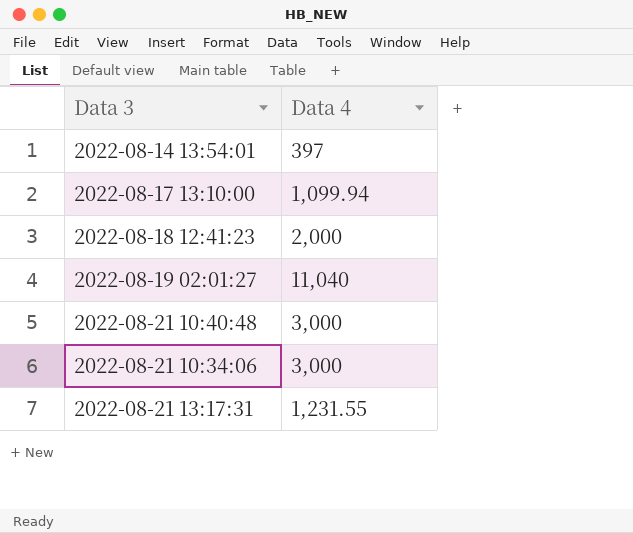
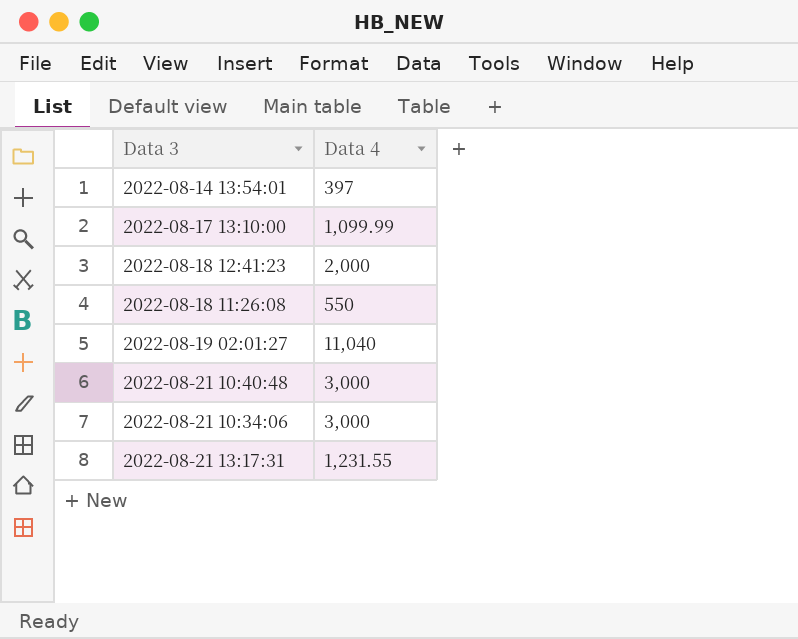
2022-08-17 13:10:00 | Data 4: 1,099.94 -> 1,099.99
row 2022-08-18 11:26:08: none -> 550

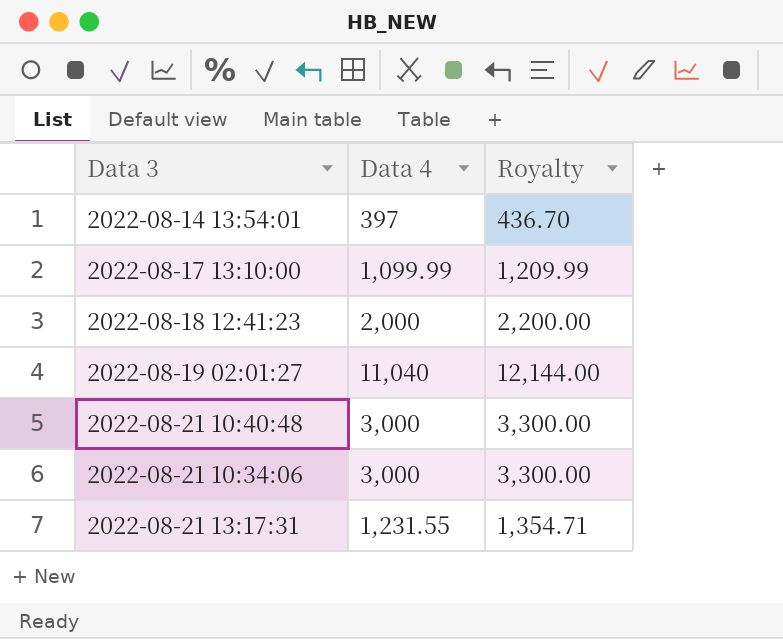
column Royalty | formula: none -> [Data 4] * 1.1
row 2022-08-18 11:26:08: 550 -> none

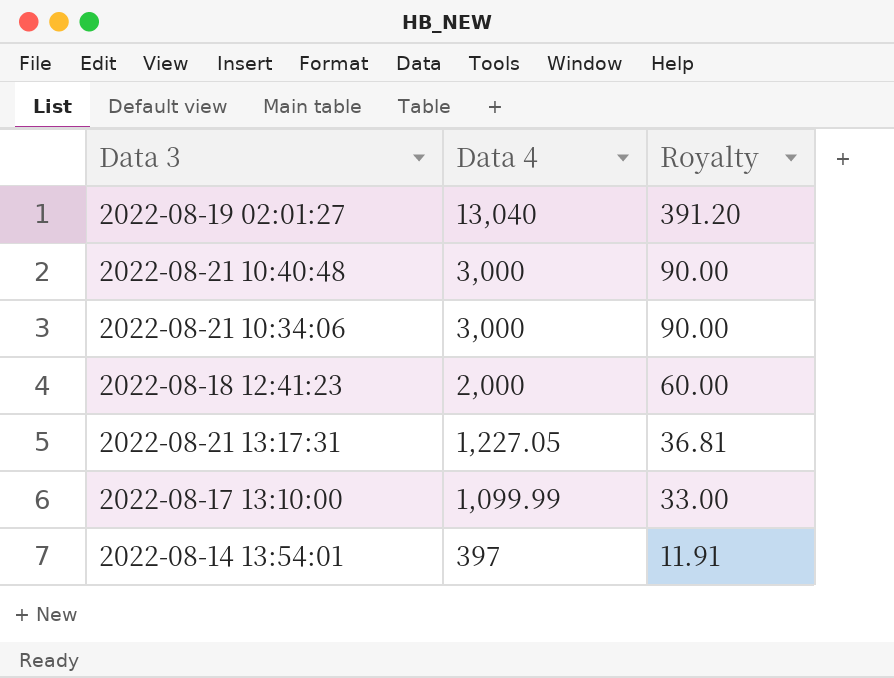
row order: none -> Data 4 descending
column Royalty | formula: [Data 4] * 1.1 -> [Data 4] * 0.03
2022-08-19 02:01:27 | Data 4: 11,040 -> 13,040
2022-08-21 13:17:31 | Data 4: 1,231.55 -> 1,227.05

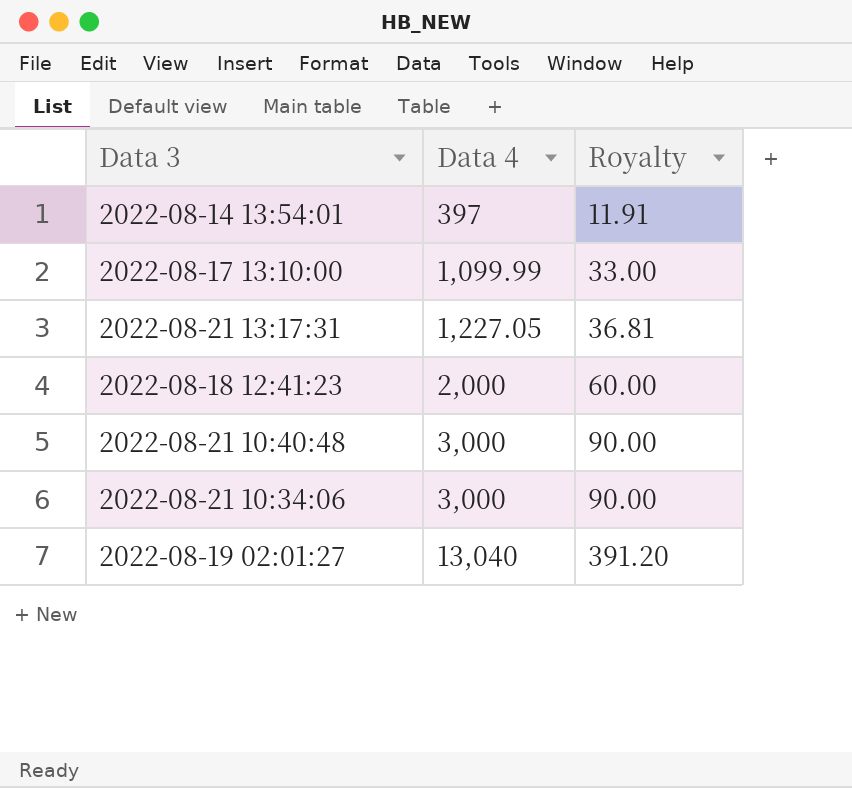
row order: Data 4 descending -> Data 4 ascending

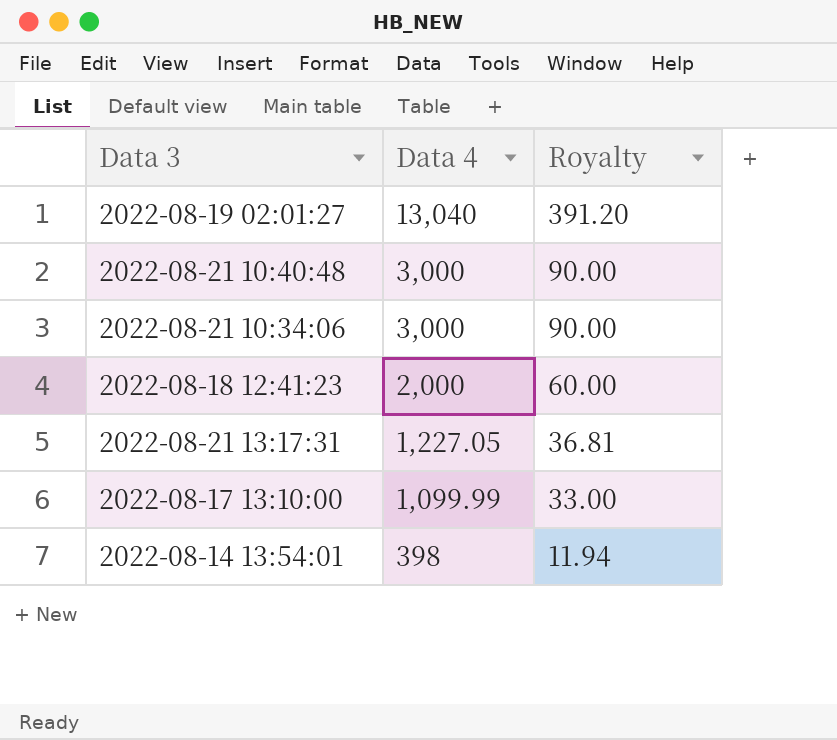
row order: Data 4 ascending -> Data 4 descending
2022-08-14 13:54:01 | Data 4: 397 -> 398
2022-08-14 13:54:01 | Royalty: 11.91 -> 11.94

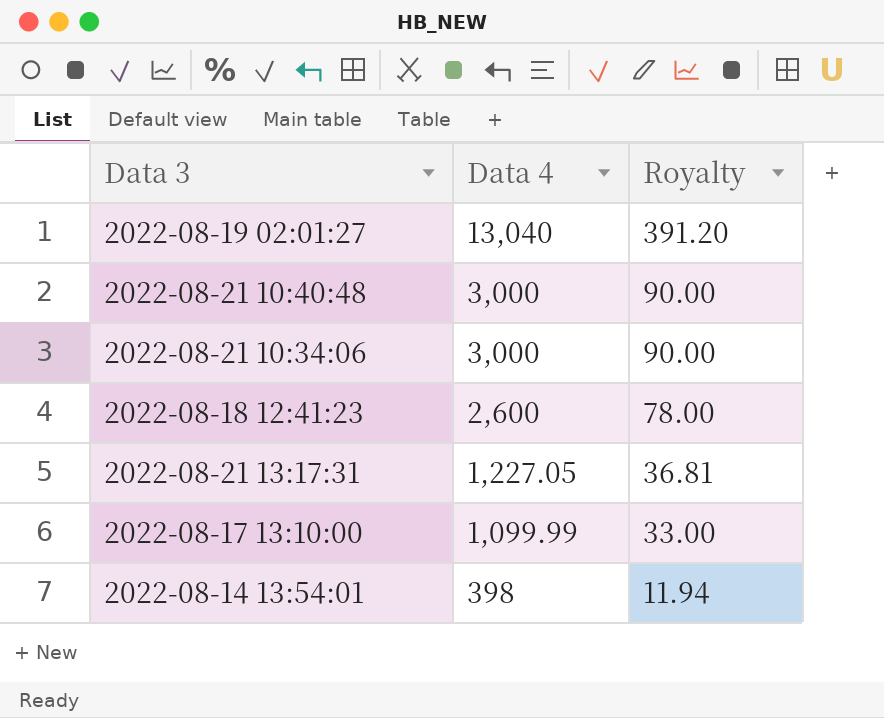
2022-08-18 12:41:23 | Data 4: 2,000 -> 2,600
2022-08-18 12:41:23 | Royalty: 60.00 -> 78.00

